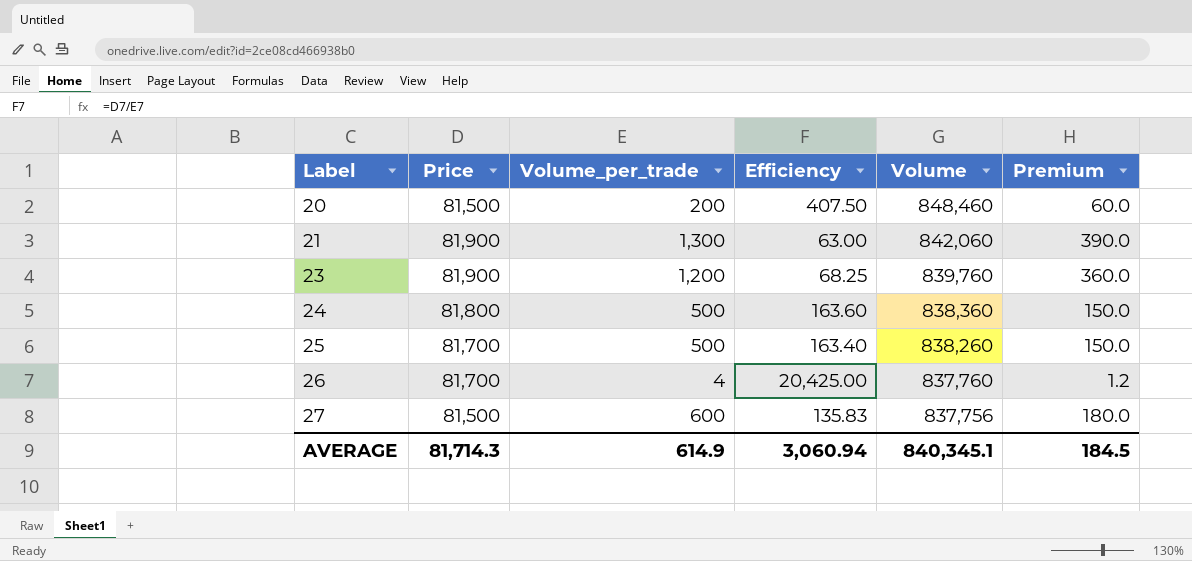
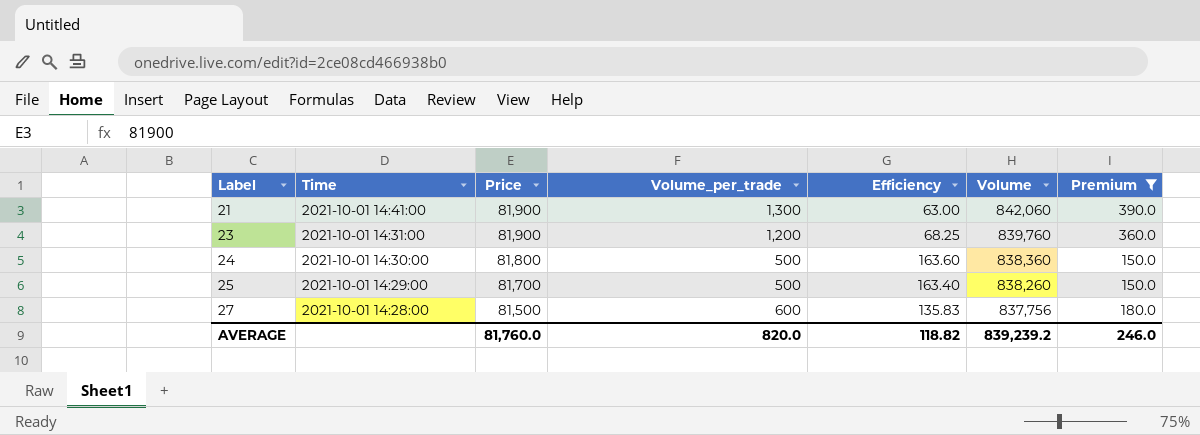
filter: none -> Premium >= 150.0
column Time | position: none -> 2
AVERAGE | Price: 81,714.3 -> 81,760.0
AVERAGE | Volume_per_trade: 614.9 -> 820.0
AVERAGE | Efficiency: 3,060.94 -> 118.82
AVERAGE | Volume: 840,345.1 -> 839,239.2
AVERAGE | Premium: 184.5 -> 246.0

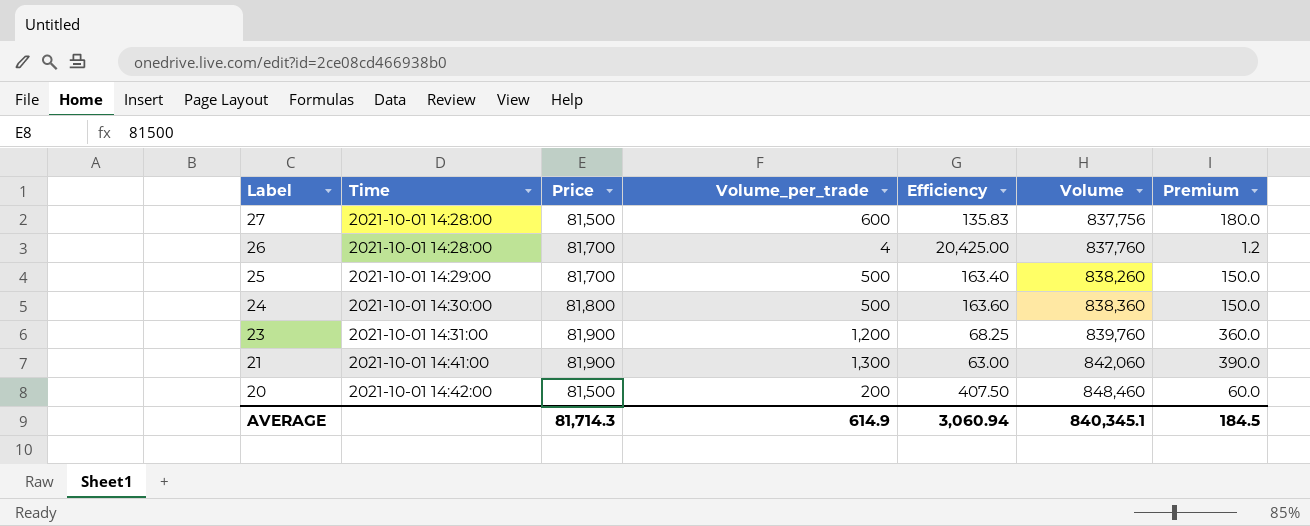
filter: Premium >= 150.0 -> none
row order: Label ascending -> Label descending
AVERAGE | Price: 81,760.0 -> 81,714.3
AVERAGE | Volume_per_trade: 820.0 -> 614.9
AVERAGE | Efficiency: 118.82 -> 3,060.94
AVERAGE | Volume: 839,239.2 -> 840,345.1
AVERAGE | Premium: 246.0 -> 184.5

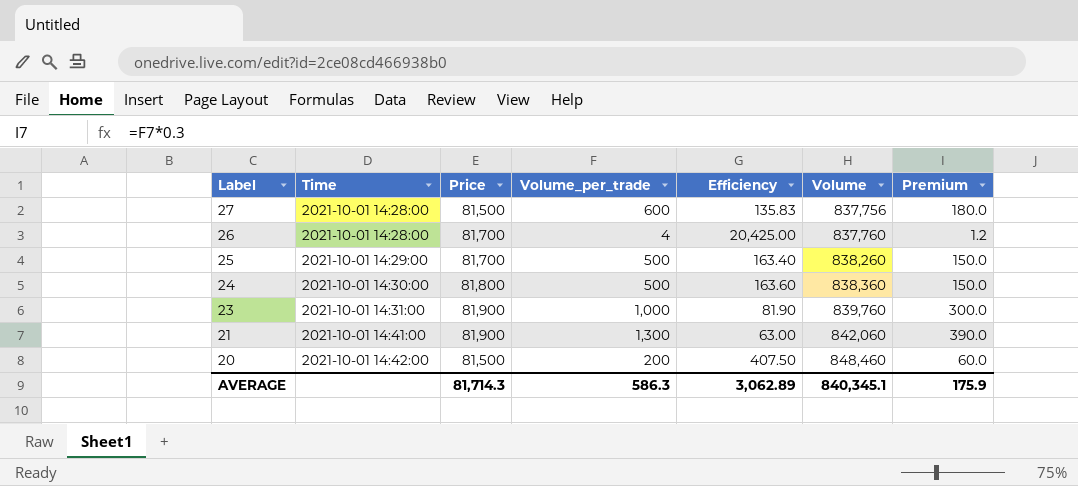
23 | Volume_per_trade: 1,200 -> 1,000
23 | Efficiency: 68.25 -> 81.90
23 | Premium: 360.0 -> 300.0
AVERAGE | Volume_per_trade: 614.9 -> 586.3
AVERAGE | Efficiency: 3,060.94 -> 3,062.89
AVERAGE | Premium: 184.5 -> 175.9

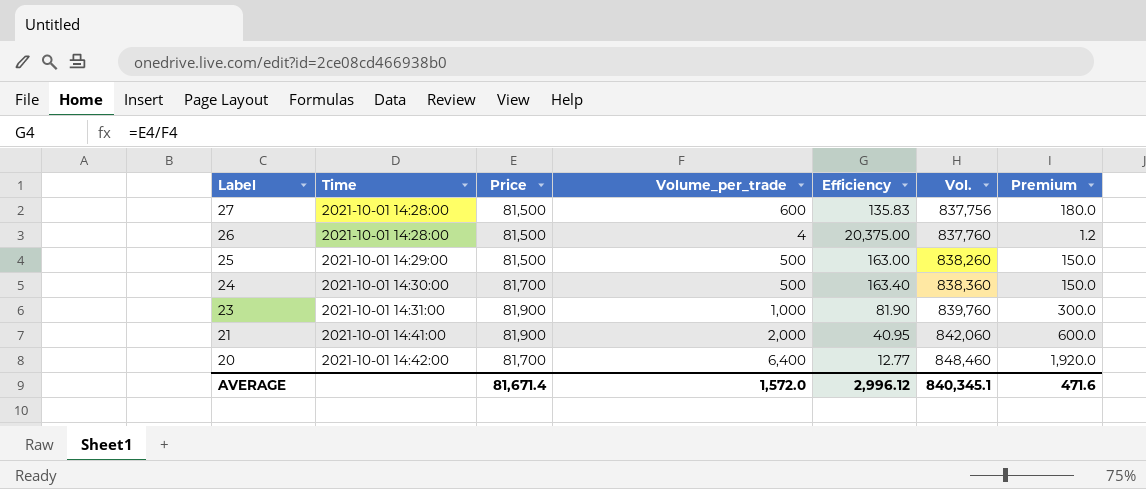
column name: Volume -> Vol.
26 | Price: 81,700 -> 81,500
26 | Efficiency: 20,425.00 -> 20,375.00
25 | Price: 81,700 -> 81,500
25 | Efficiency: 163.40 -> 163.00
24 | Price: 81,800 -> 81,700
24 | Efficiency: 163.60 -> 163.40
21 | Volume_per_trade: 1,300 -> 2,000
21 | Efficiency: 63.00 -> 40.95
21 | Premium: 390.0 -> 600.0
20 | Price: 81,500 -> 81,700
20 | Volume_per_trade: 200 -> 6,400
20 | Efficiency: 407.50 -> 12.77
20 | Premium: 60.0 -> 1,920.0
AVERAGE | Price: 81,714.3 -> 81,671.4
AVERAGE | Volume_per_trade: 586.3 -> 1,572.0
AVERAGE | Efficiency: 3,062.89 -> 2,996.12
AVERAGE | Premium: 175.9 -> 471.6

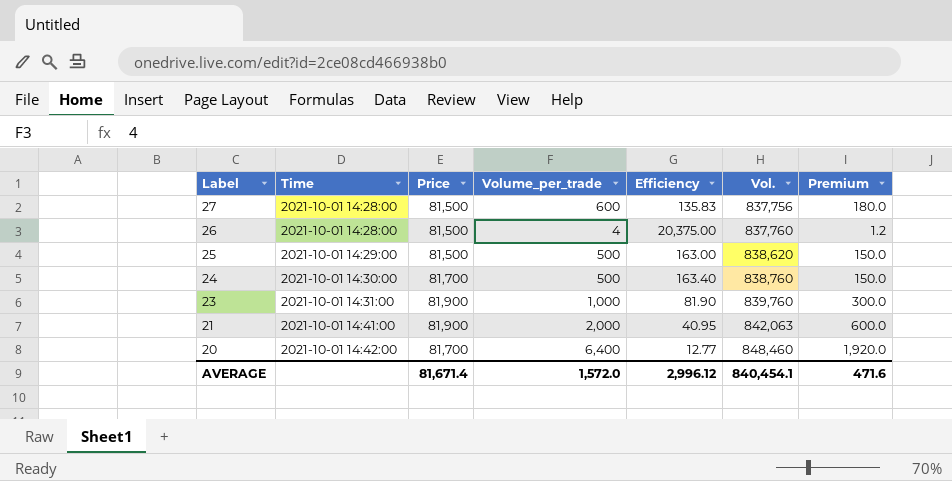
25 | Vol.: 838,260 -> 838,620
24 | Vol.: 838,360 -> 838,760
21 | Vol.: 842,060 -> 842,063
AVERAGE | Vol.: 840,345.1 -> 840,454.1

